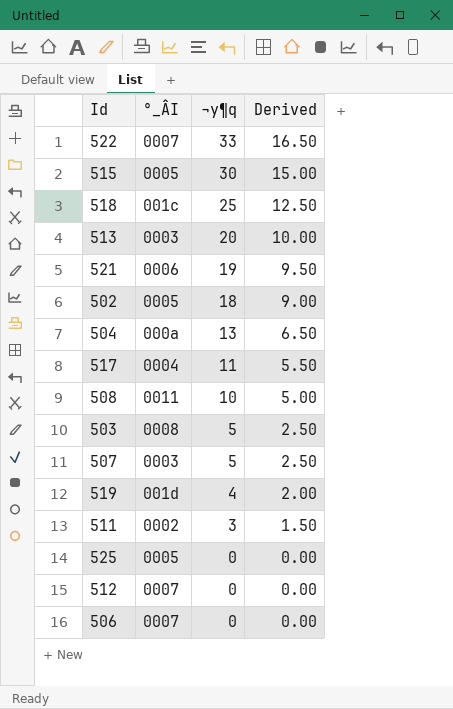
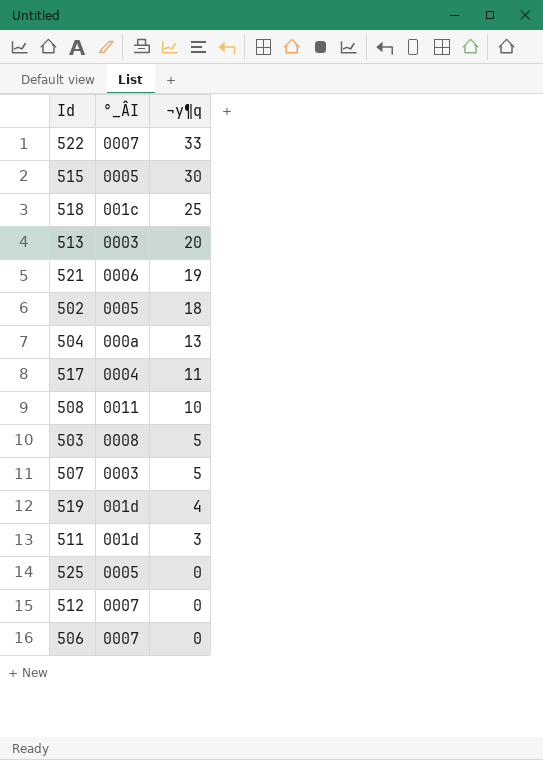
column Derived | formula: [¬y¶q] * 0.5 -> none
511 | °_ÂI: 0002 -> 001d

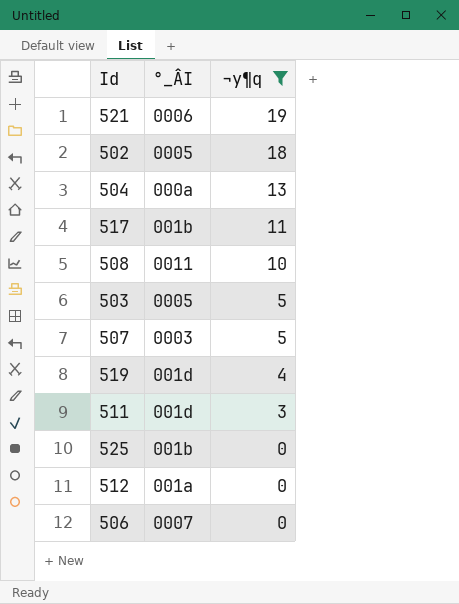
filter: none -> ¬y¶q <= 19
517 | °_ÂI: 0004 -> 001b
503 | °_ÂI: 0008 -> 0005
525 | °_ÂI: 0005 -> 001b
512 | °_ÂI: 0007 -> 001a

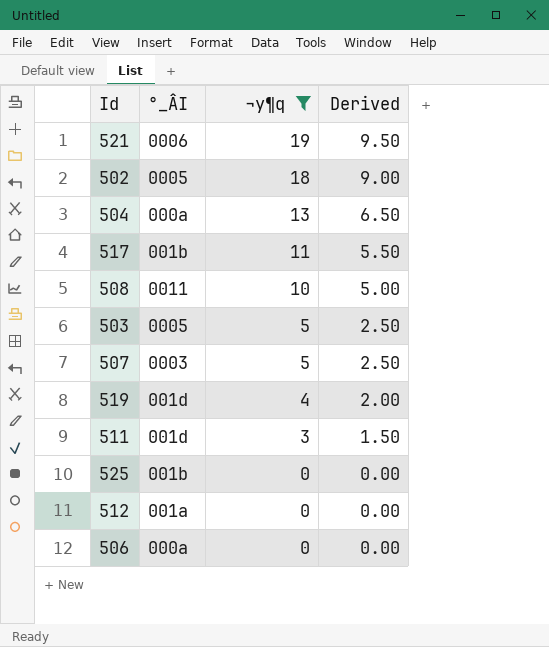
column Derived | formula: none -> [¬y¶q] * 0.5
506 | °_ÂI: 0007 -> 000a

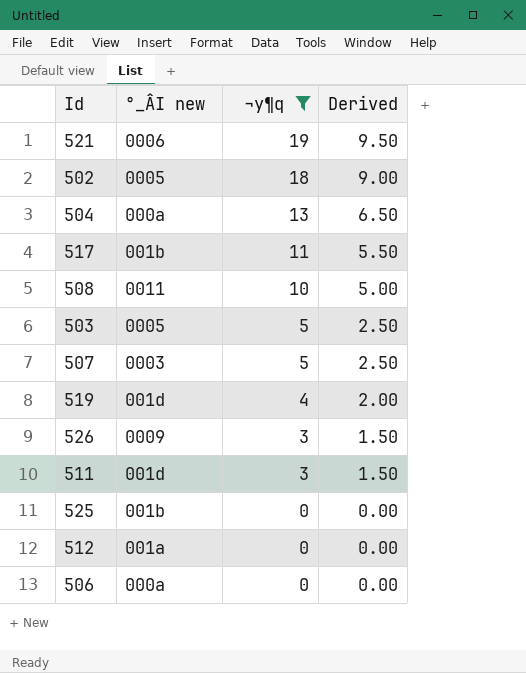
column name: °_ÂI -> °_ÂI new
row 526: none -> 0009 | 3 | 1.50

